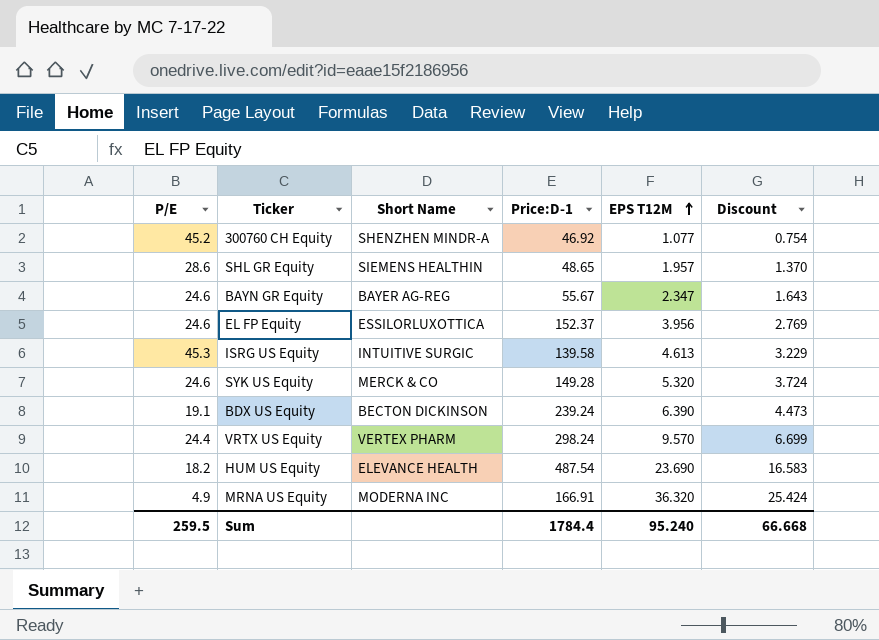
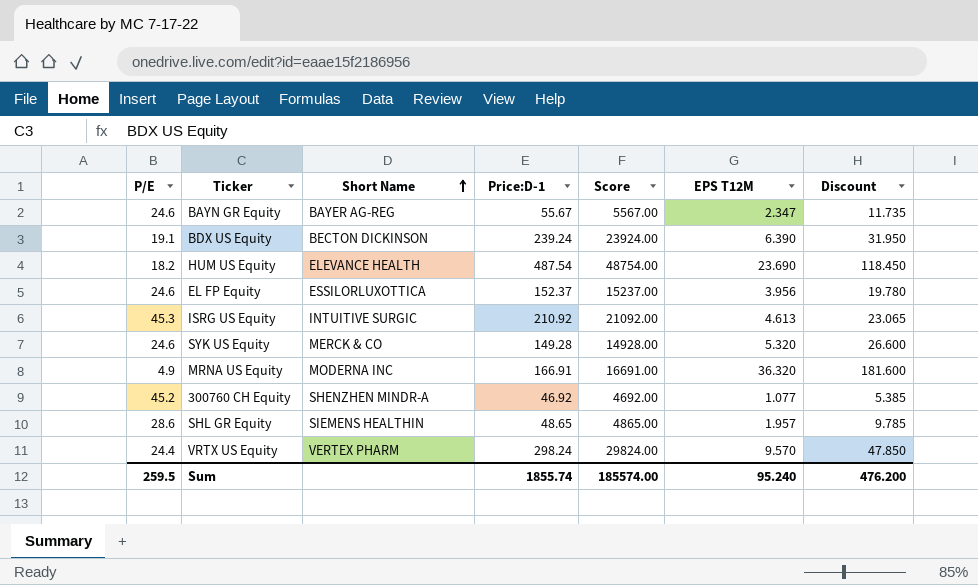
row order: EPS T12M ascending -> Short Name ascending
column Score | formula: none -> [Price:D-1] * 100
column Discount | formula: [EPS T12M] * 0.7 -> [EPS T12M] * 5
ISRG US Equity | Price:D-1: 139.58 -> 210.92
Sum | Price:D-1: 1784.4 -> 1855.74
Sum | Discount: 66.668 -> 476.200

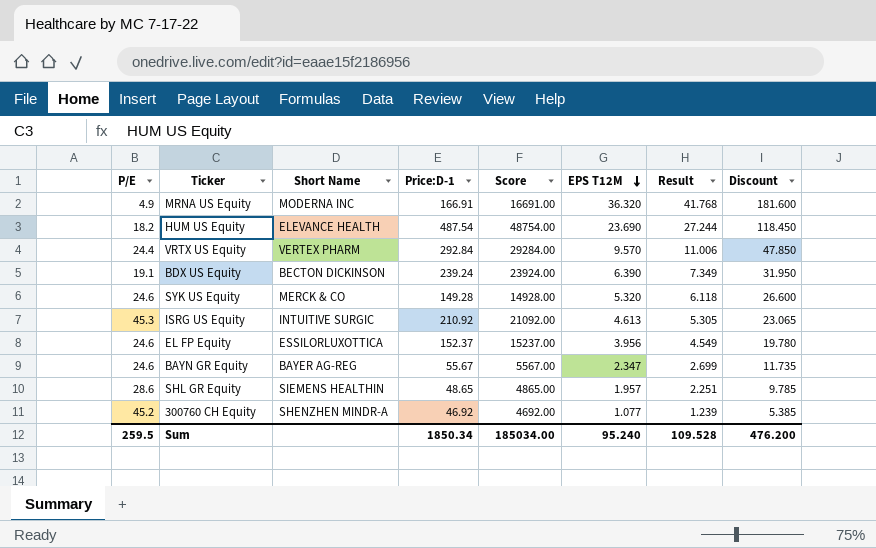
row order: Short Name ascending -> EPS T12M descending
column Result | formula: none -> [EPS T12M] * 1.15
VRTX US Equity | Price:D-1: 298.24 -> 292.84
VRTX US Equity | Score: 29824.00 -> 29284.00
Sum | Price:D-1: 1855.74 -> 1850.34
Sum | Score: 185574.00 -> 185034.00

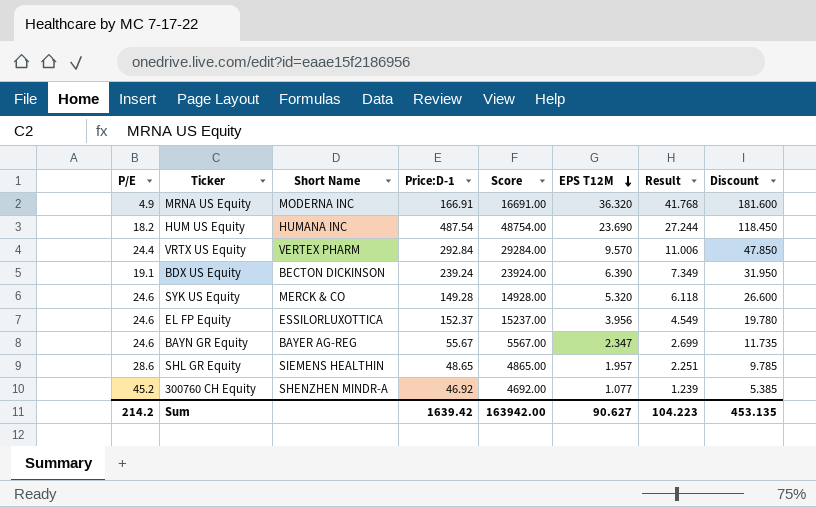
row ISRG US Equity: 45.3 | INTUITIVE SURGIC | 210.92 | 21092.00 | 4.613 | 5.305 | 23.065 -> none
HUM US Equity | Short Name: ELEVANCE HEALTH -> HUMANA INC
Sum | P/E: 259.5 -> 214.2
Sum | Price:D-1: 1850.34 -> 1639.42
Sum | Score: 185034.00 -> 163942.00
Sum | EPS T12M: 95.240 -> 90.627
Sum | Result: 109.528 -> 104.223
Sum | Discount: 476.200 -> 453.135

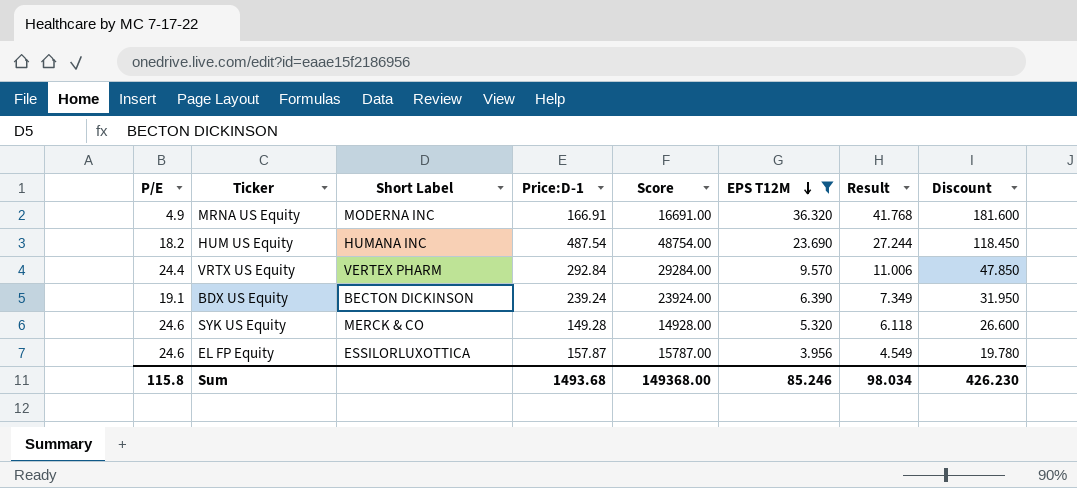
filter: none -> EPS T12M >= 3.956
column name: Short Name -> Short Label
EL FP Equity | Price:D-1: 152.37 -> 157.87
EL FP Equity | Score: 15237.00 -> 15787.00
Sum | P/E: 214.2 -> 115.8
Sum | Price:D-1: 1639.42 -> 1493.68
Sum | Score: 163942.00 -> 149368.00
Sum | EPS T12M: 90.627 -> 85.246
Sum | Result: 104.223 -> 98.034
Sum | Discount: 453.135 -> 426.230

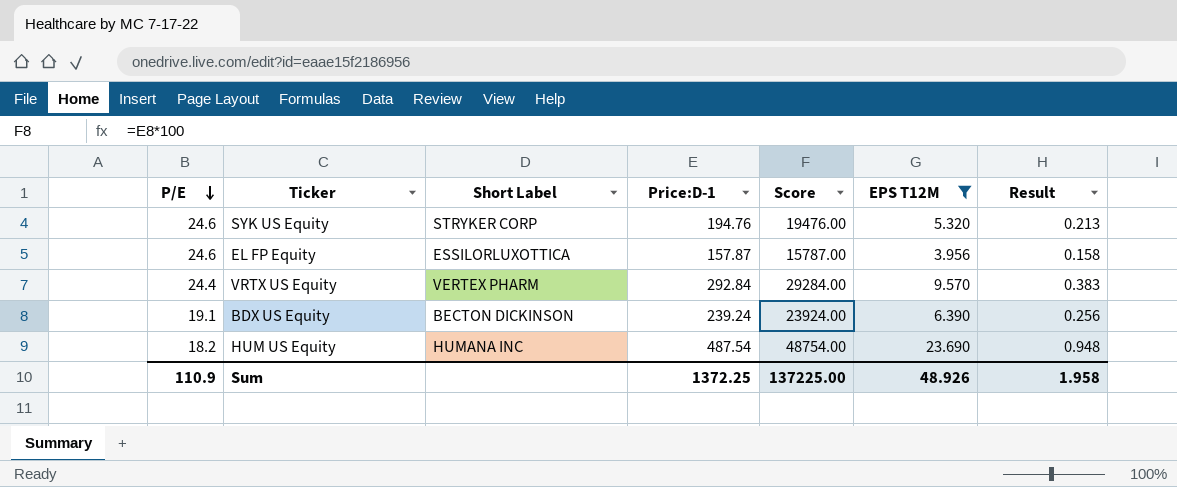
row order: EPS T12M descending -> P/E descending
column Discount | formula: [EPS T12M] * 5 -> none
column Result | formula: [EPS T12M] * 1.15 -> [EPS T12M] * 0.04
row MRNA US Equity: 4.9 | MODERNA INC | 166.91 | 16691.00 | 36.320 | 41.768 | 181.600 -> none
SYK US Equity | Short Label: MERCK & CO -> STRYKER CORP
SYK US Equity | Price:D-1: 149.28 -> 194.76
SYK US Equity | Score: 14928.00 -> 19476.00
Sum | P/E: 115.8 -> 110.9
Sum | Price:D-1: 1493.68 -> 1372.25
Sum | Score: 149368.00 -> 137225.00
Sum | EPS T12M: 85.246 -> 48.926
Sum | Result: 98.034 -> 1.958

